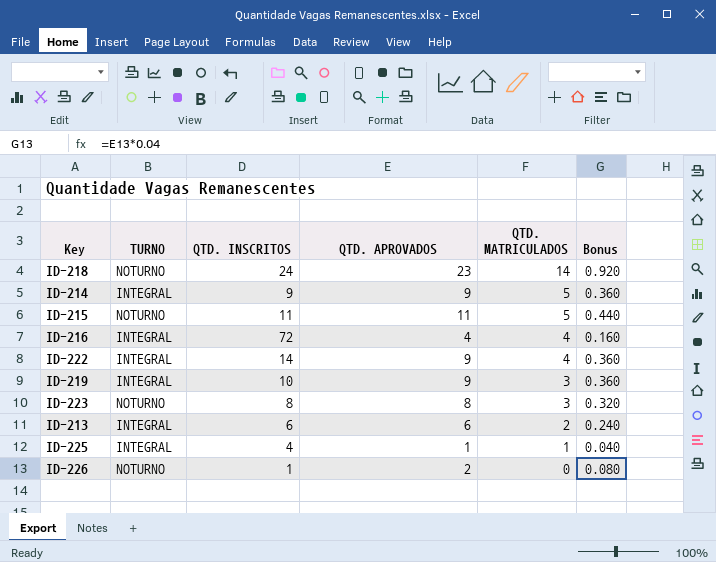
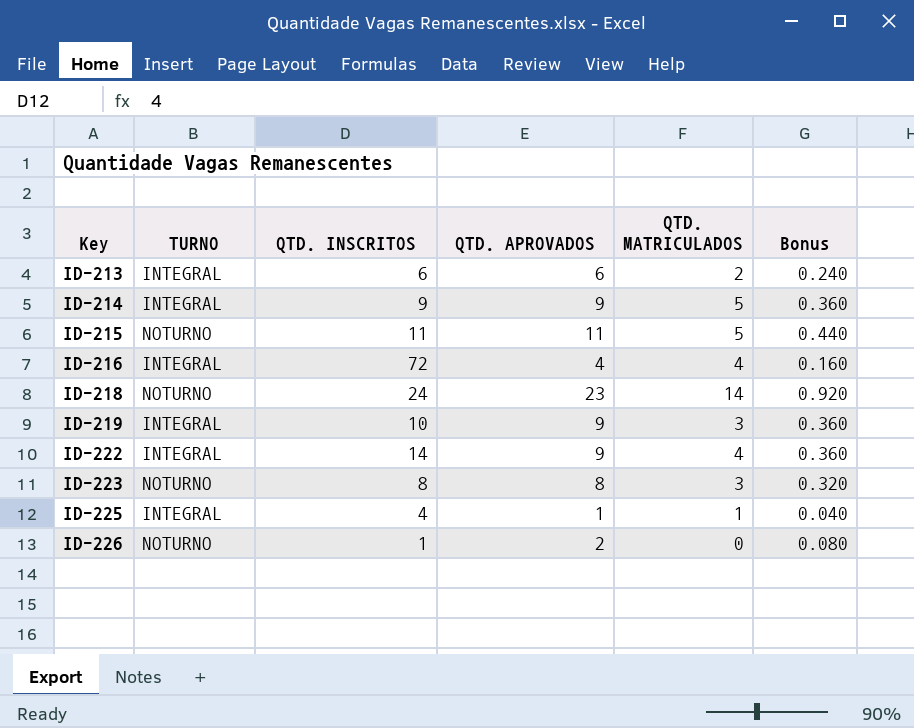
row order: QTD. MATRICULADOS descending -> Key ascending

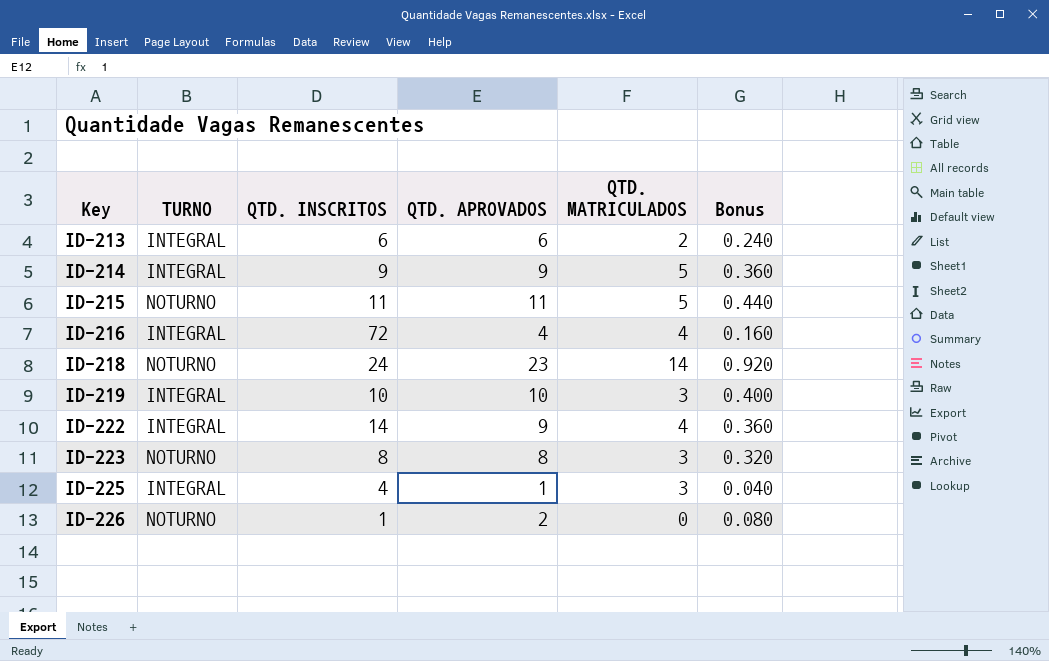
ID-219 | QTD. APROVADOS: 9 -> 10
ID-219 | Bonus: 0.360 -> 0.400
ID-225 | QTD. MATRICULADOS: 1 -> 3

